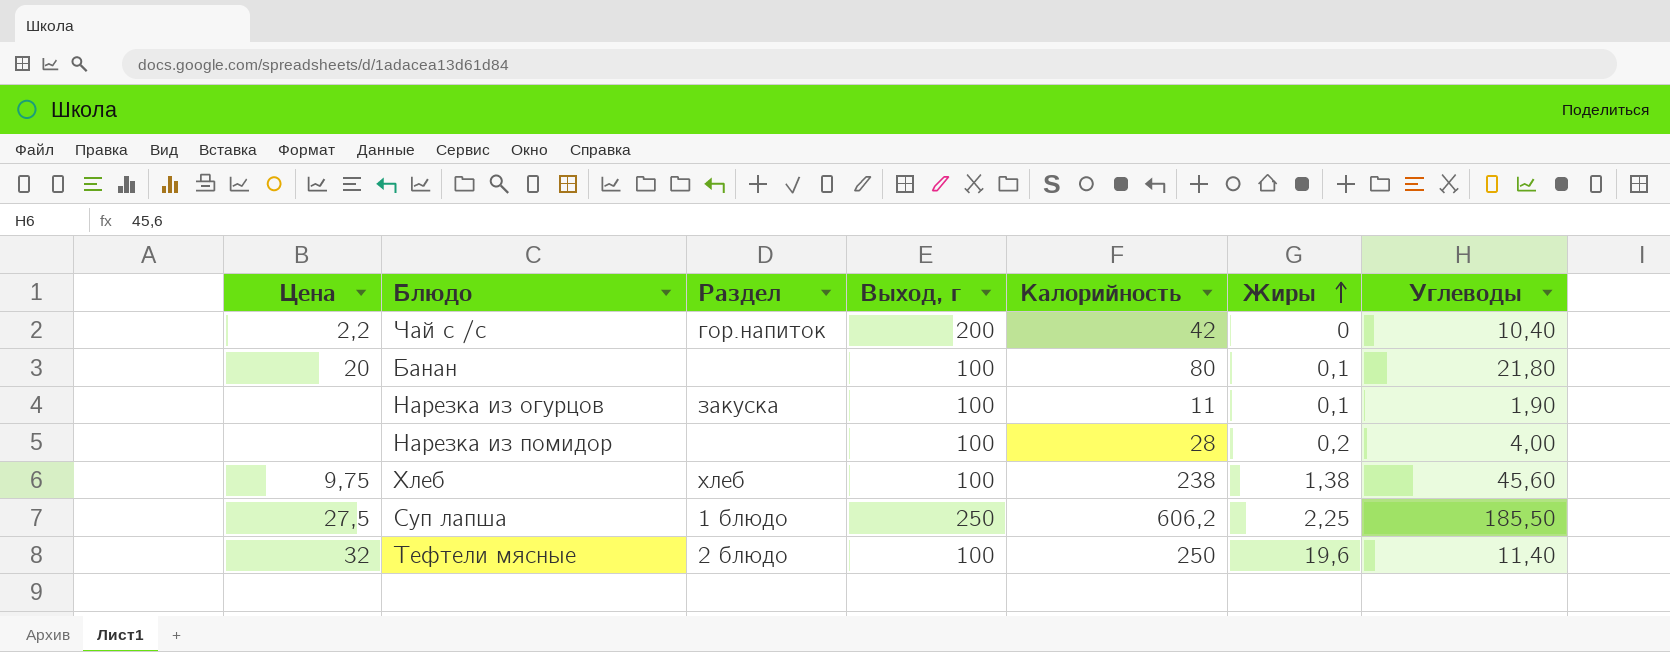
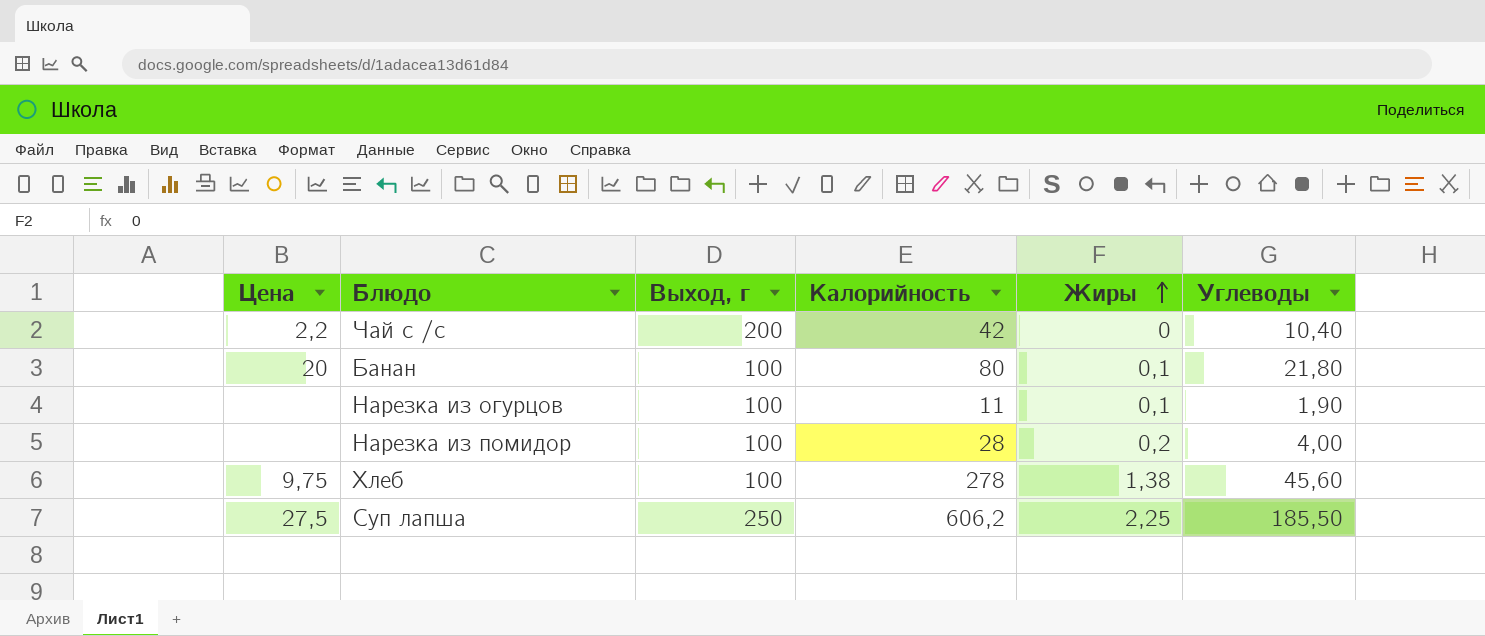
column Раздел | position: 3 -> none
row Тефтели мясные: 32 | 2 блюдо | 100 | 250 | 19,6 | 11,40 -> none
Хлеб | Калорийность: 238 -> 278

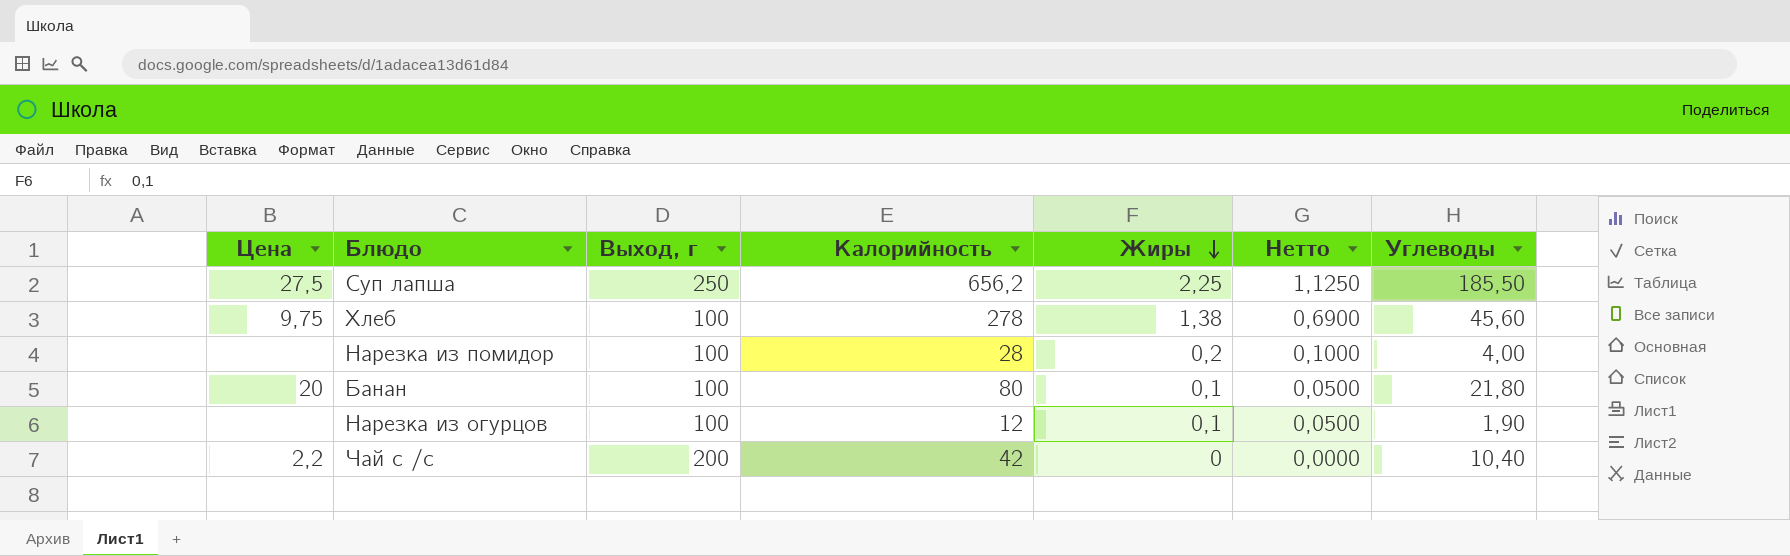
row order: Жиры ascending -> Жиры descending
column Нетто | formula: none -> [Жиры] * 0,5
Суп лапша | Калорийность: 606,2 -> 656,2
Нарезка из огурцов | Калорийность: 11 -> 12

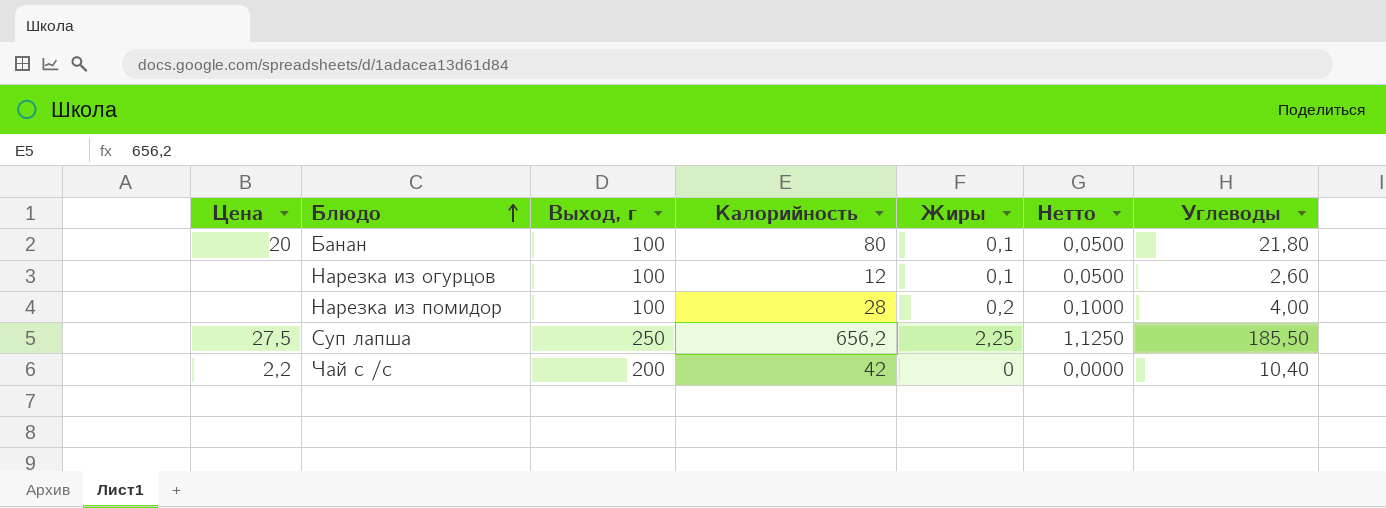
row order: Жиры descending -> Блюдо ascending
row Хлеб: 9,75 | 100 | 278 | 1,38 | 0,6900 | 45,60 -> none
Нарезка из огурцов | Углеводы: 1,90 -> 2,60

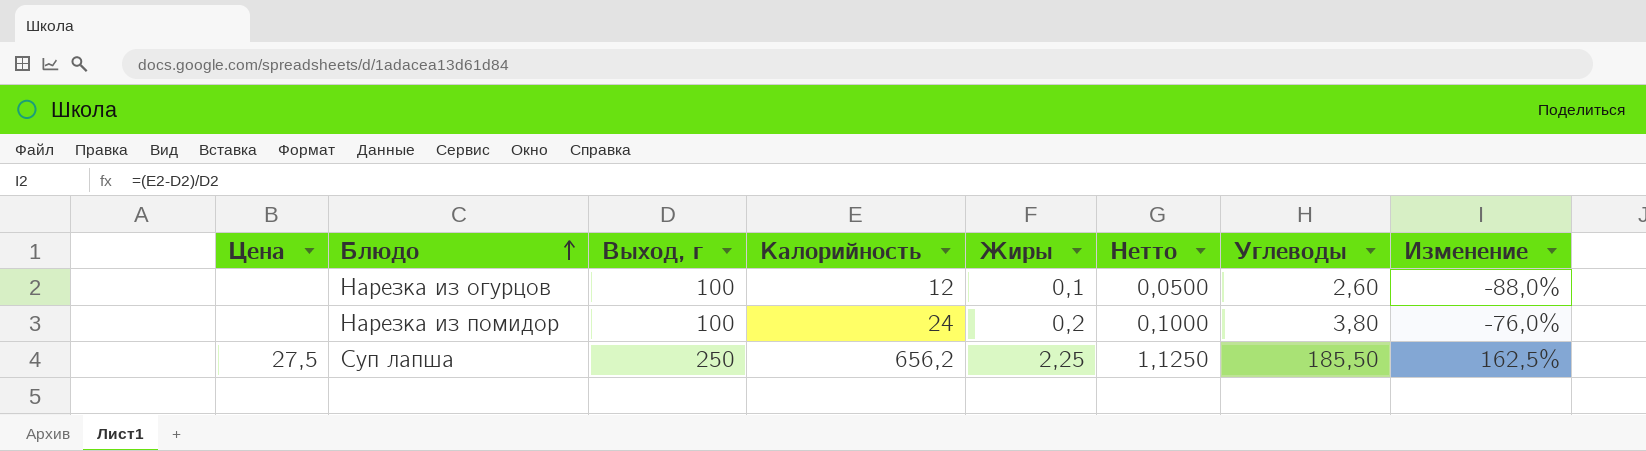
column Изменение | formula: none -> ([Калорийность] - [Выход, г]) / [Выход, г]
row Банан: 20 | 100 | 80 | 0,1 | 0,0500 | 21,80 -> none
row Чай с /с: 2,2 | 200 | 42 | 0 | 0,0000 | 10,40 -> none
Нарезка из помидор | Калорийность: 28 -> 24
Нарезка из помидор | Углеводы: 4,00 -> 3,80

